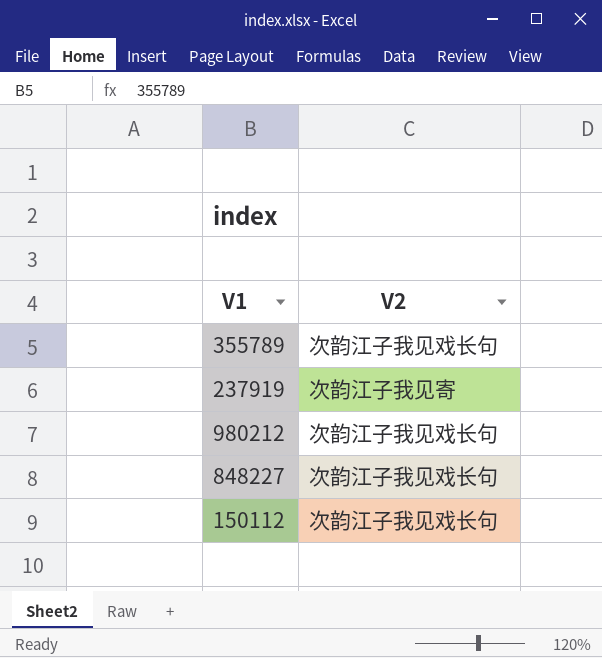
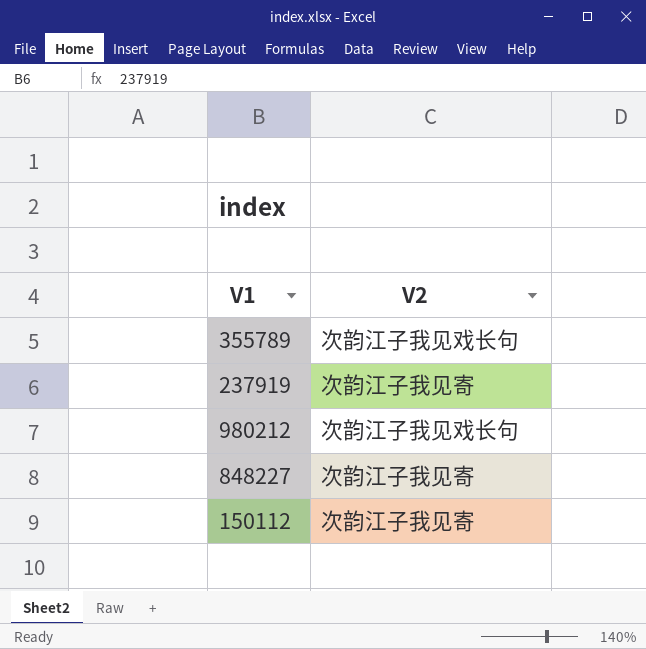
848227 | V2: 次韵江子我见戏长句 -> 次韵江子我见寄
150112 | V2: 次韵江子我见戏长句 -> 次韵江子我见寄

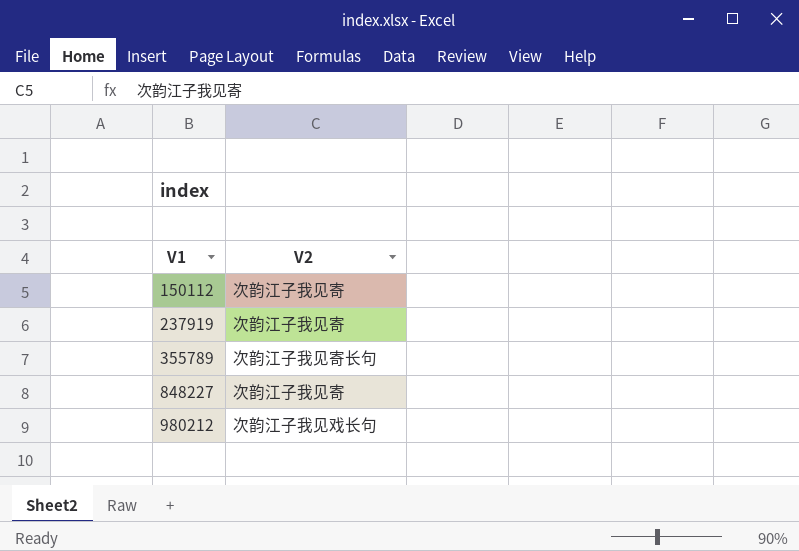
row order: none -> V1 ascending
355789 | V2: 次韵江子我见戏长句 -> 次韵江子我见寄长句

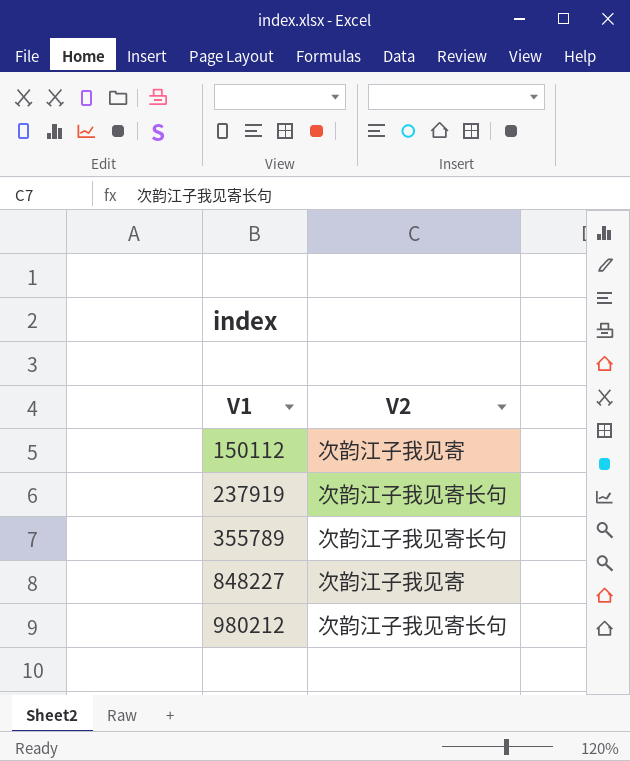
237919 | V2: 次韵江子我见寄 -> 次韵江子我见寄长句
980212 | V2: 次韵江子我见戏长句 -> 次韵江子我见寄长句

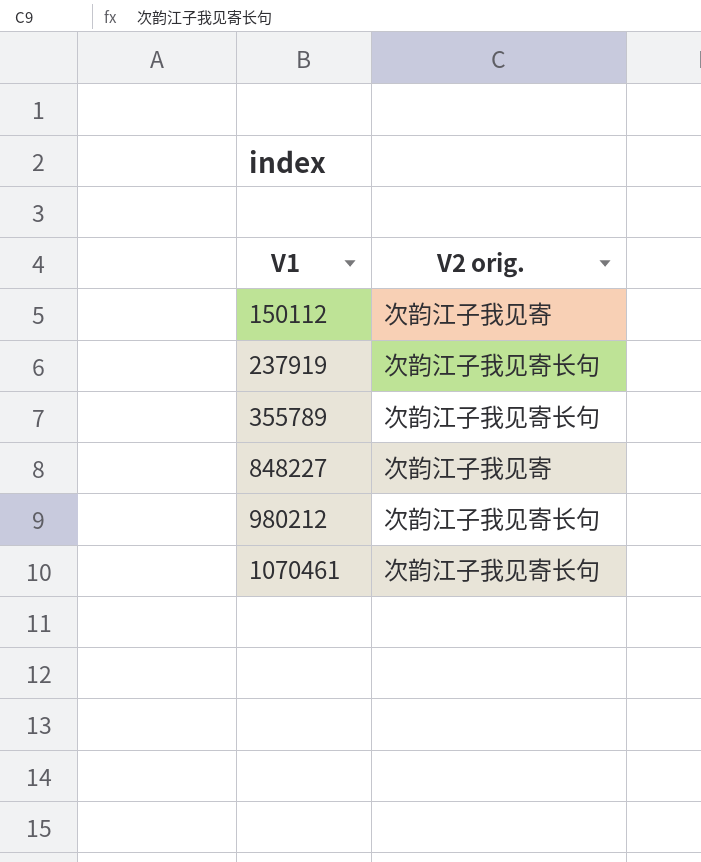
column name: V2 -> V2 orig.
row 1070461: none -> 次韵江子我见寄长句

